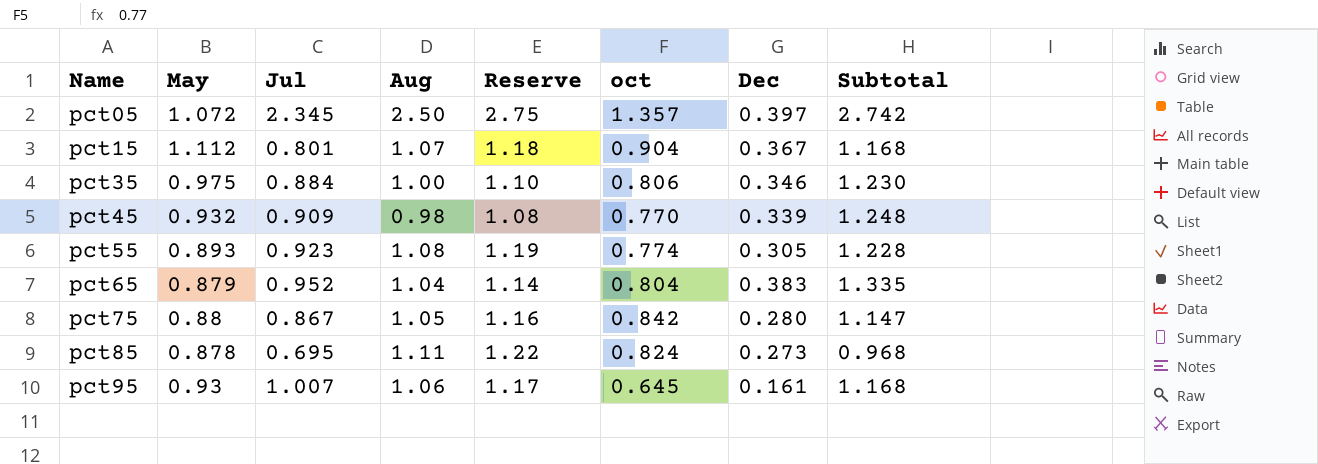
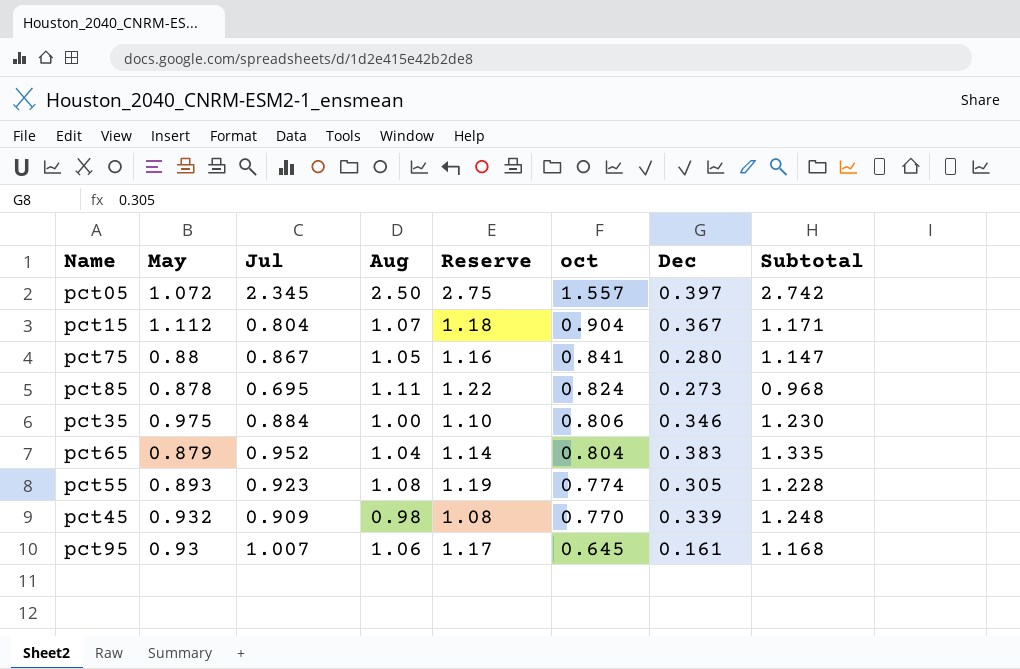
row order: Name ascending -> oct descending
pct05 | oct: 1.357 -> 1.557
pct15 | Jul: 0.801 -> 0.804
pct15 | Subtotal: 1.168 -> 1.171
pct75 | oct: 0.842 -> 0.841

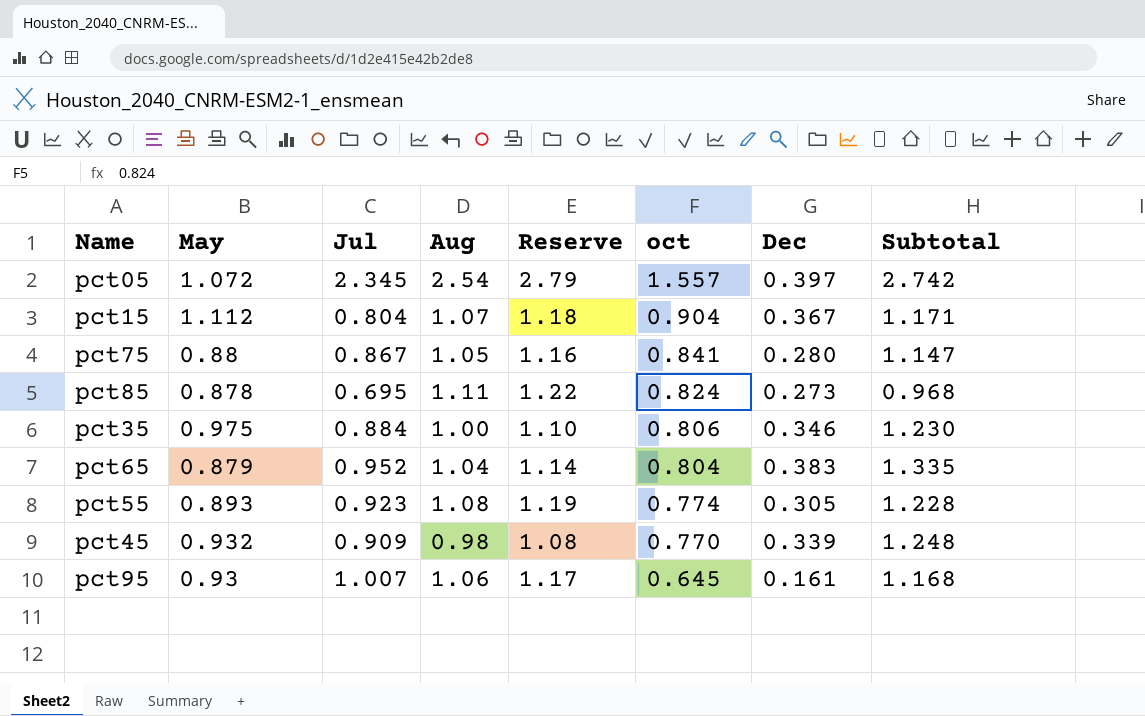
pct05 | Aug: 2.50 -> 2.54
pct05 | Reserve: 2.75 -> 2.79

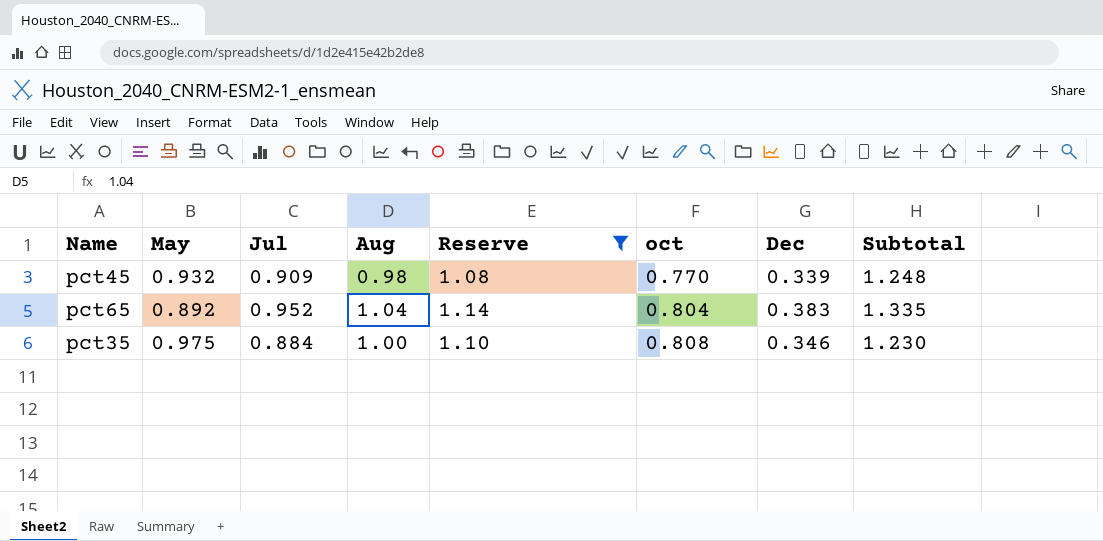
filter: none -> Reserve <= 1.14
row order: oct descending -> oct ascending
pct65 | May: 0.879 -> 0.892
pct35 | oct: 0.806 -> 0.808

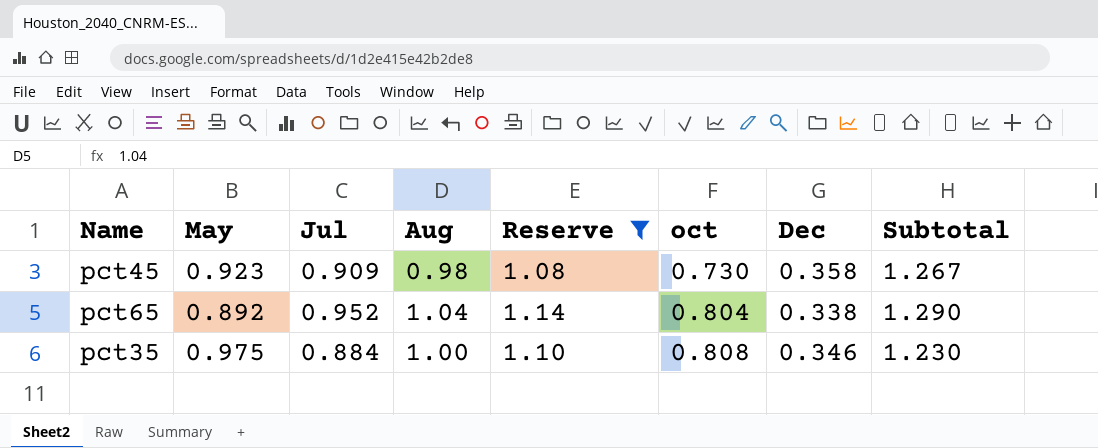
pct45 | May: 0.932 -> 0.923
pct45 | oct: 0.770 -> 0.730
pct45 | Dec: 0.339 -> 0.358
pct45 | Subtotal: 1.248 -> 1.267
pct65 | Dec: 0.383 -> 0.338
pct65 | Subtotal: 1.335 -> 1.290

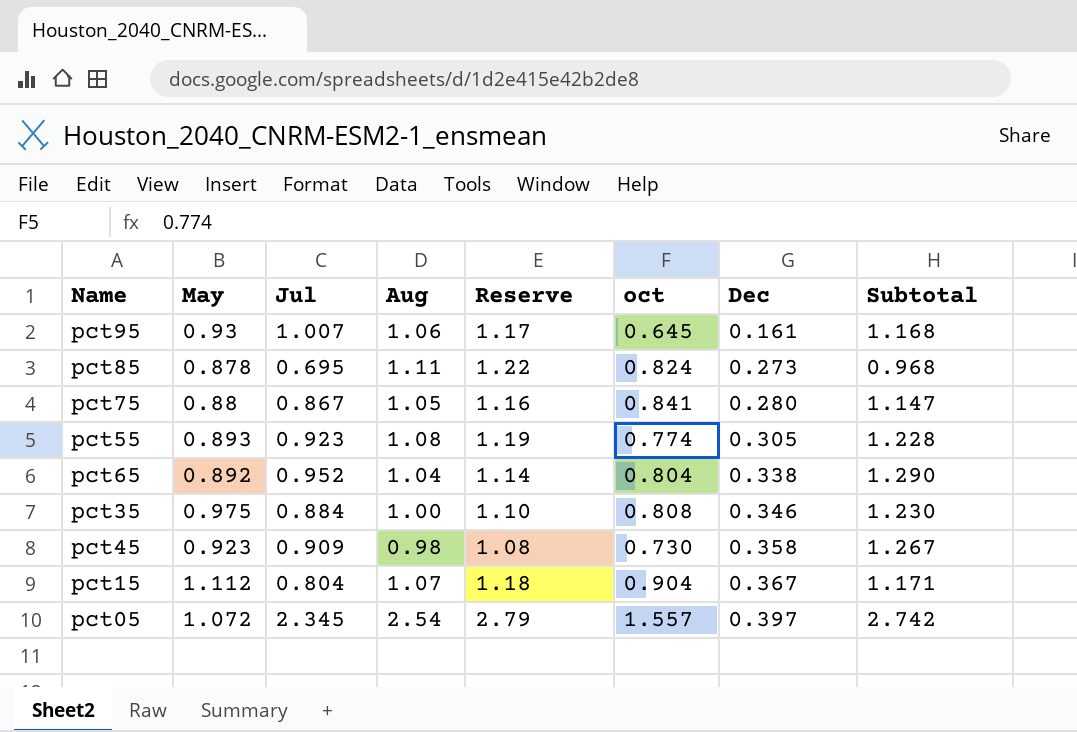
filter: Reserve <= 1.14 -> none
row order: oct ascending -> Dec ascending

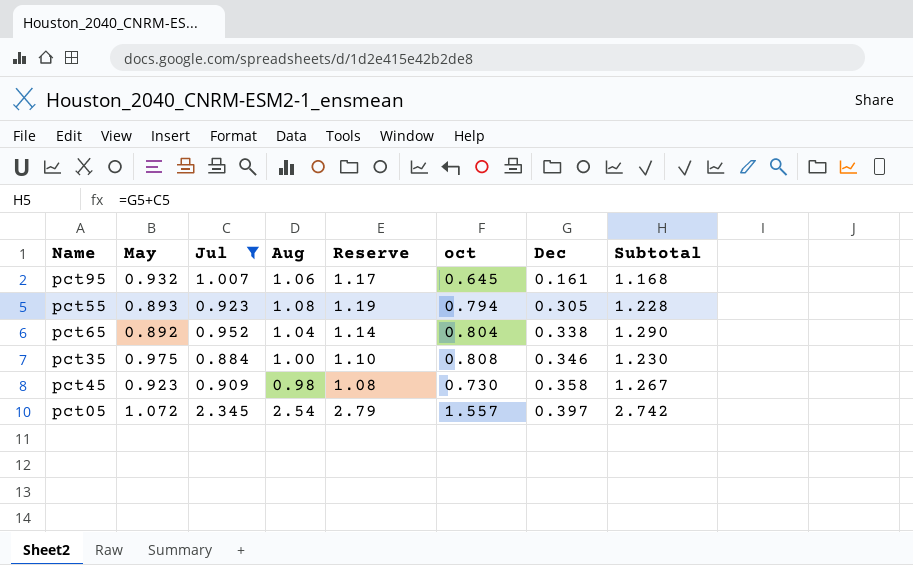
filter: none -> Jul >= 0.884
pct95 | May: 0.93 -> 0.932
pct55 | oct: 0.774 -> 0.794

